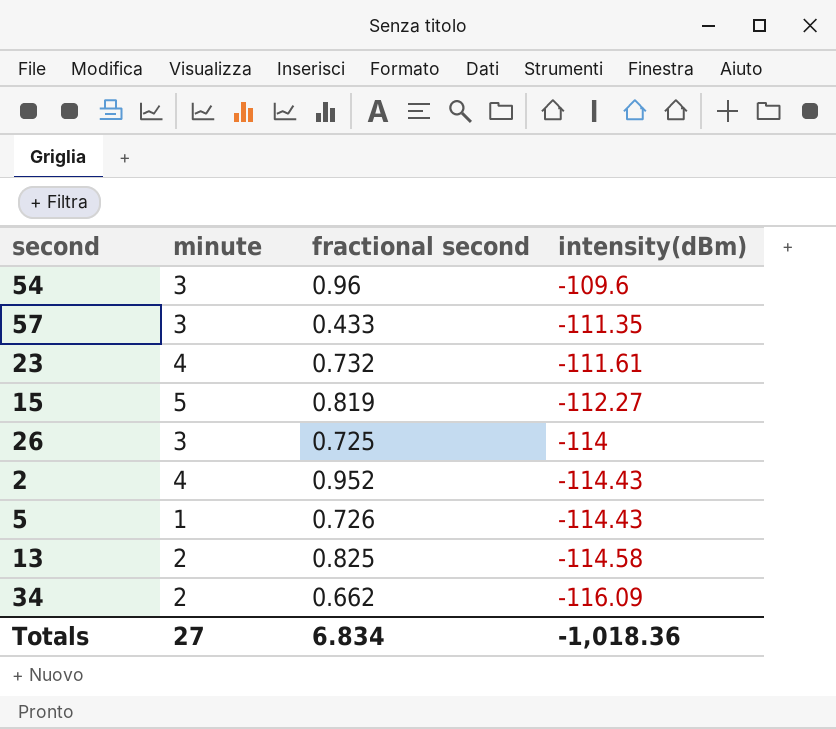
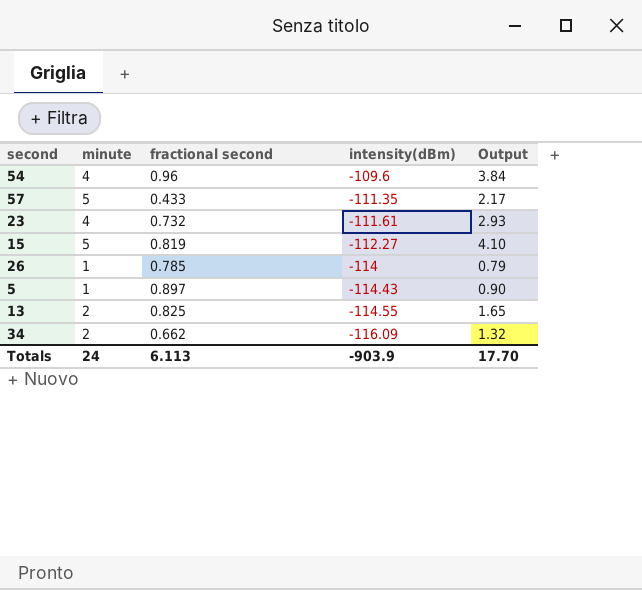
column Output | formula: none -> [minute] * [fractional second]
row 2: 4 | 0.952 | -114.43 -> none
54 | minute: 3 -> 4
57 | minute: 3 -> 5
26 | minute: 3 -> 1
26 | fractional second: 0.725 -> 0.785
5 | fractional second: 0.726 -> 0.897
13 | intensity(dBm): -114.58 -> -114.55
Totals | minute: 27 -> 24
Totals | fractional second: 6.834 -> 6.113
Totals | intensity(dBm): -1,018.36 -> -903.9

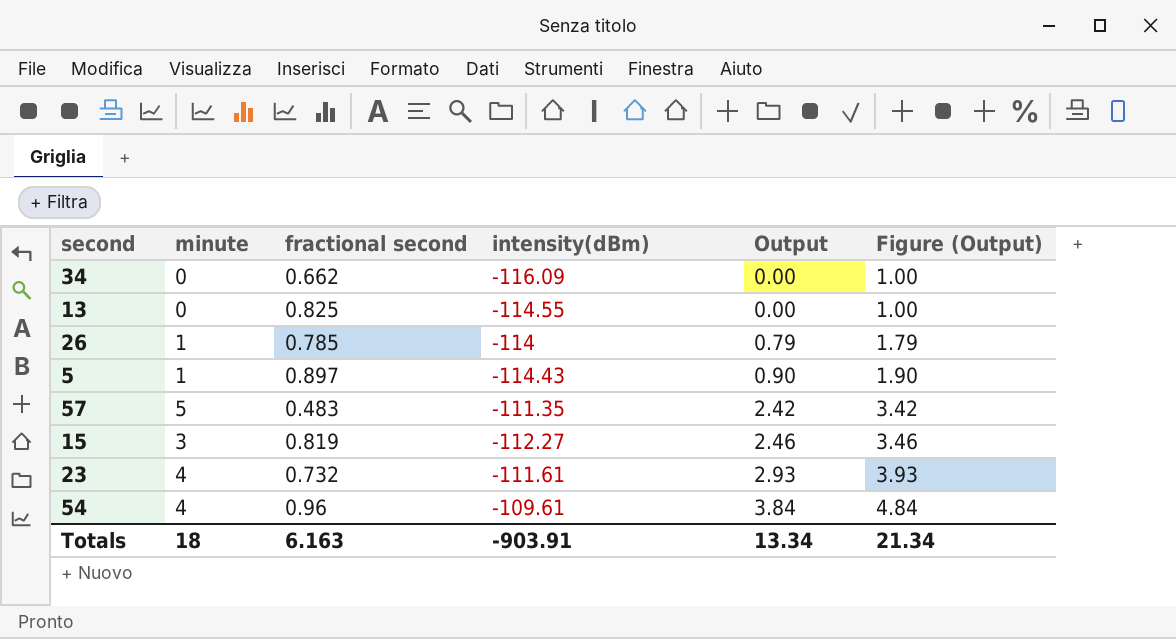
row order: intensity(dBm) descending -> Output ascending
column Figure (Output) | formula: none -> [Output] + 1
34 | minute: 2 -> 0
34 | Output: 1.32 -> 0.00
13 | minute: 2 -> 0
13 | Output: 1.65 -> 0.00
57 | fractional second: 0.433 -> 0.483
57 | Output: 2.17 -> 2.42
15 | minute: 5 -> 3
15 | Output: 4.10 -> 2.46
54 | intensity(dBm): -109.6 -> -109.61
Totals | minute: 24 -> 18
Totals | fractional second: 6.113 -> 6.163
Totals | intensity(dBm): -903.9 -> -903.91
Totals | Output: 17.70 -> 13.34

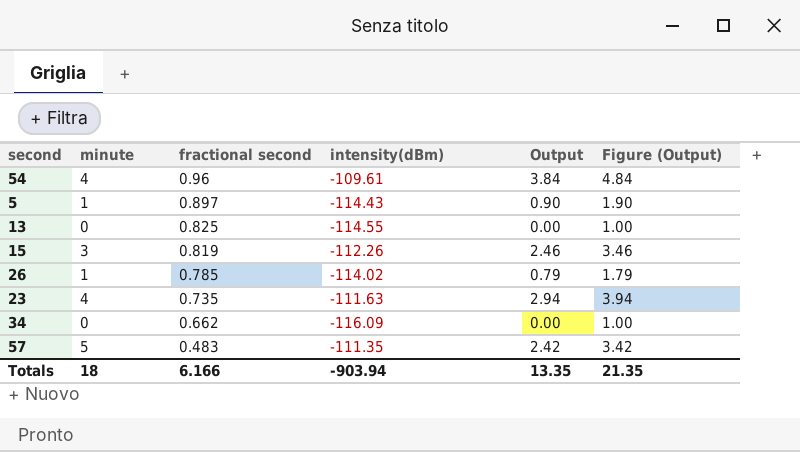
row order: Output ascending -> fractional second descending
15 | intensity(dBm): -112.27 -> -112.26
26 | intensity(dBm): -114 -> -114.02
23 | fractional second: 0.732 -> 0.735
23 | intensity(dBm): -111.61 -> -111.63
23 | Output: 2.93 -> 2.94
23 | Figure (Output): 3.93 -> 3.94
Totals | fractional second: 6.163 -> 6.166
Totals | intensity(dBm): -903.91 -> -903.94
Totals | Output: 13.34 -> 13.35
Totals | Figure (Output): 21.34 -> 21.35

